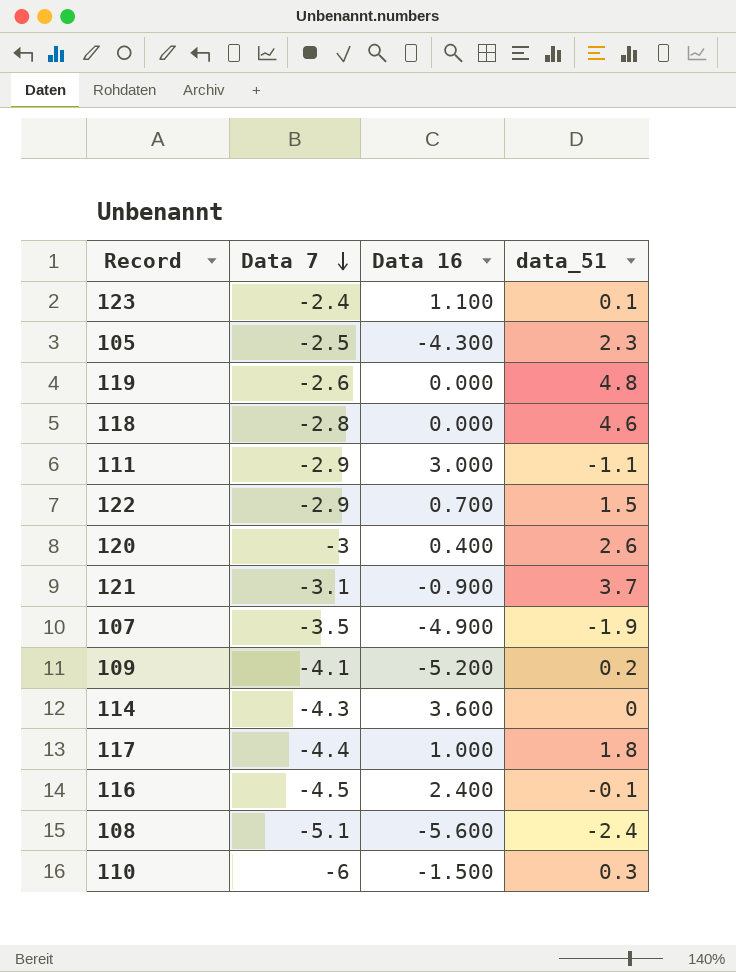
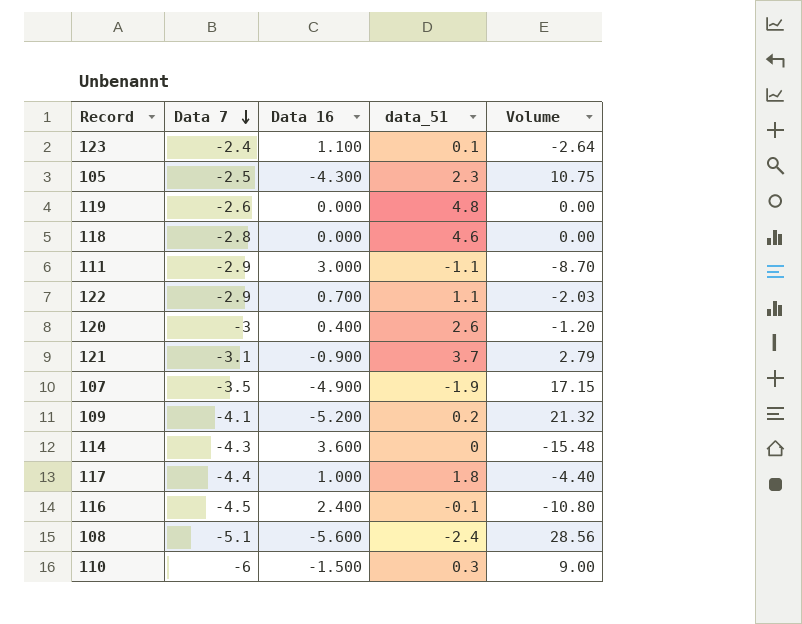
column Volume | formula: none -> [Data 7] * [Data 16]
122 | data_51: 1.5 -> 1.1

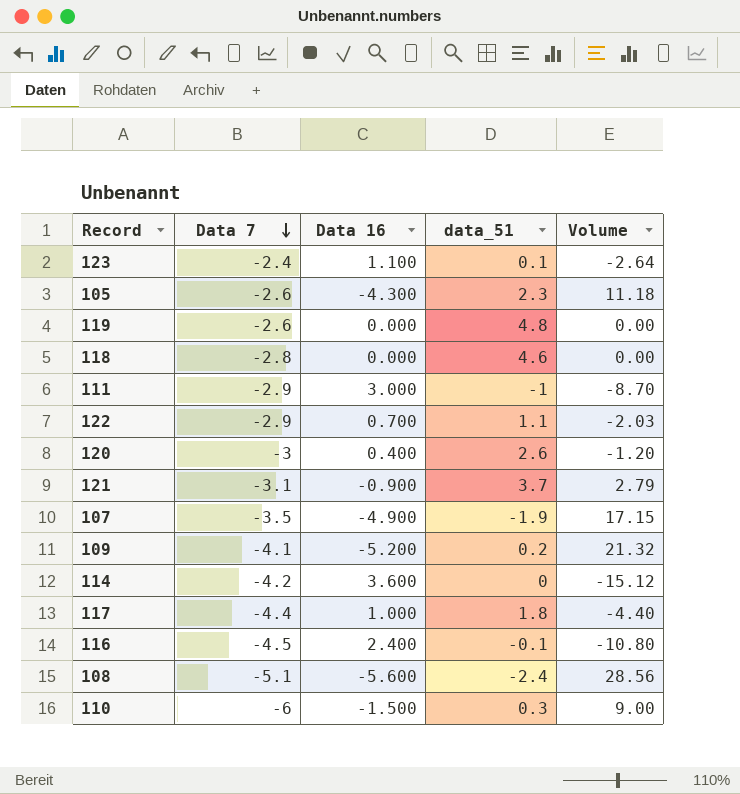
105 | Data 7: -2.5 -> -2.6
105 | Volume: 10.75 -> 11.18
111 | data_51: -1.1 -> -1
114 | Data 7: -4.3 -> -4.2
114 | Volume: -15.48 -> -15.12

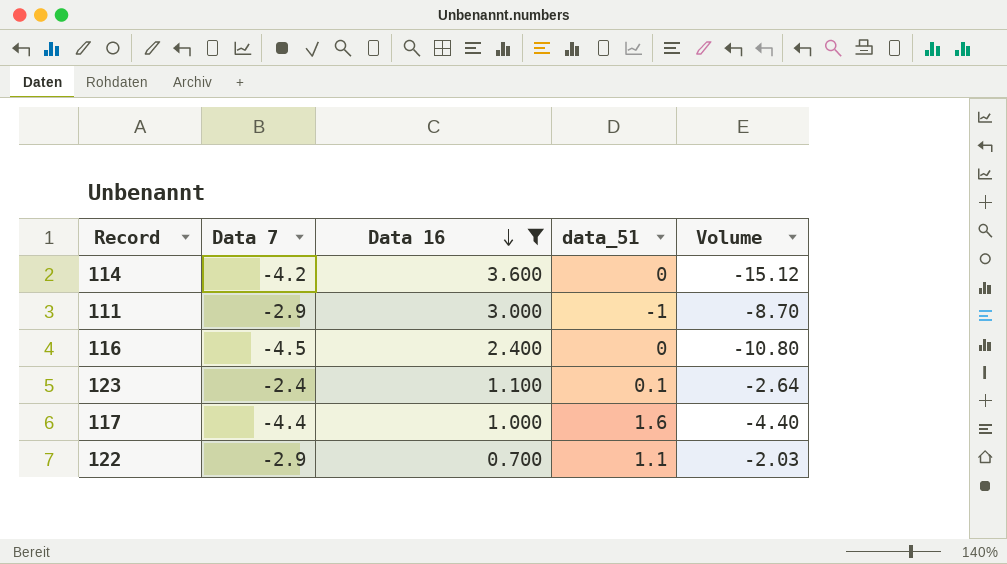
filter: none -> Data 16 >= 0.700
row order: Data 7 descending -> Data 16 descending
116 | data_51: -0.1 -> 0
117 | data_51: 1.8 -> 1.6

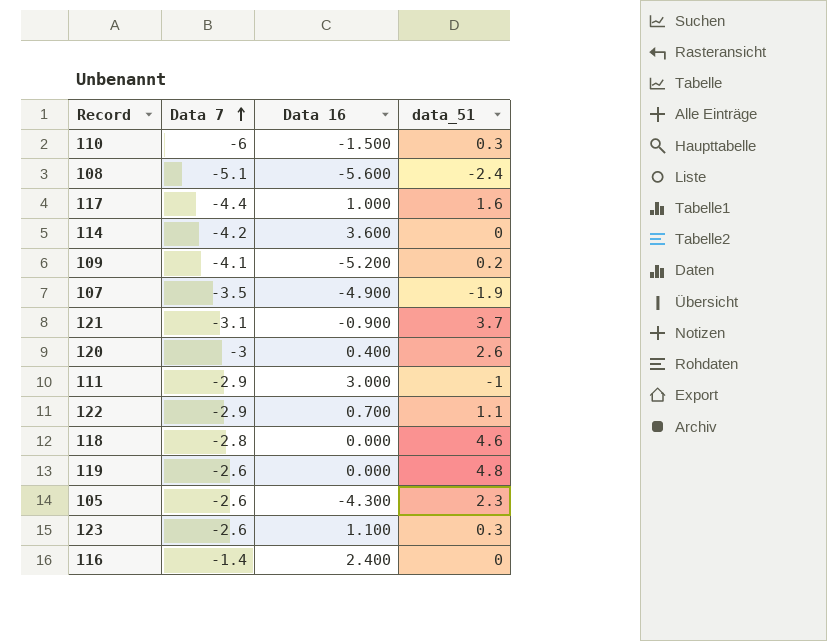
filter: Data 16 >= 0.700 -> none
row order: Data 16 descending -> Data 7 ascending
column Volume | formula: [Data 7] * [Data 16] -> none
123 | Data 7: -2.4 -> -2.6
123 | data_51: 0.1 -> 0.3
116 | Data 7: -4.5 -> -1.4

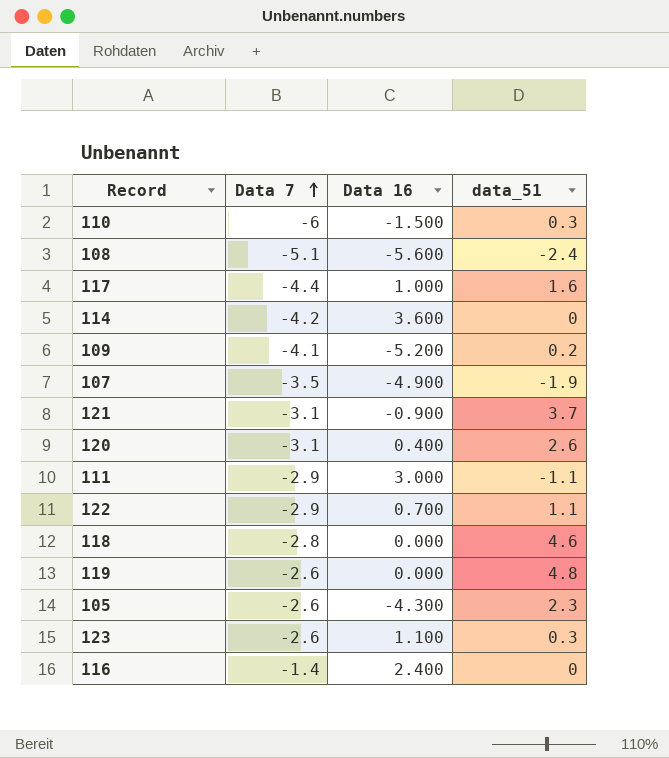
120 | Data 7: -3 -> -3.1
111 | data_51: -1 -> -1.1

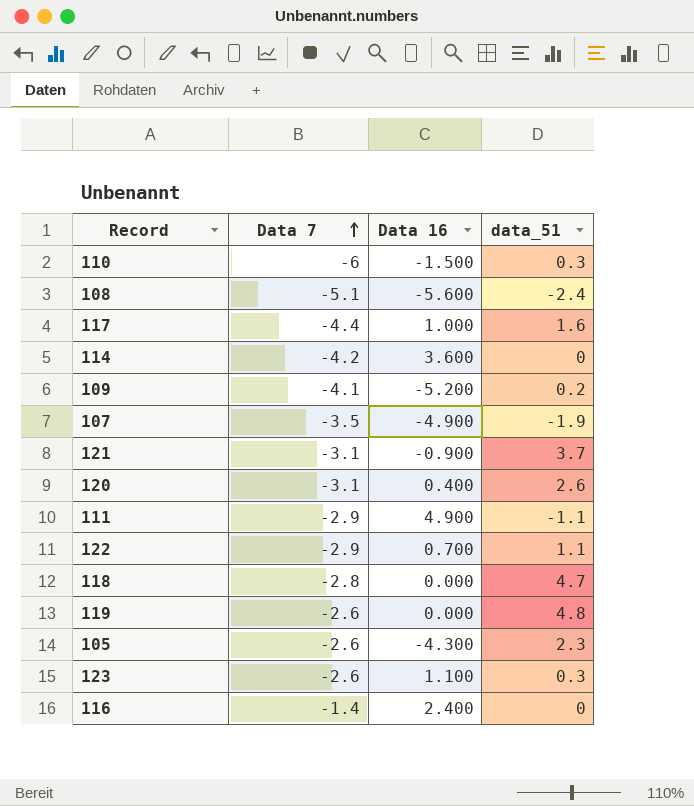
111 | Data 16: 3.000 -> 4.900
118 | data_51: 4.6 -> 4.7

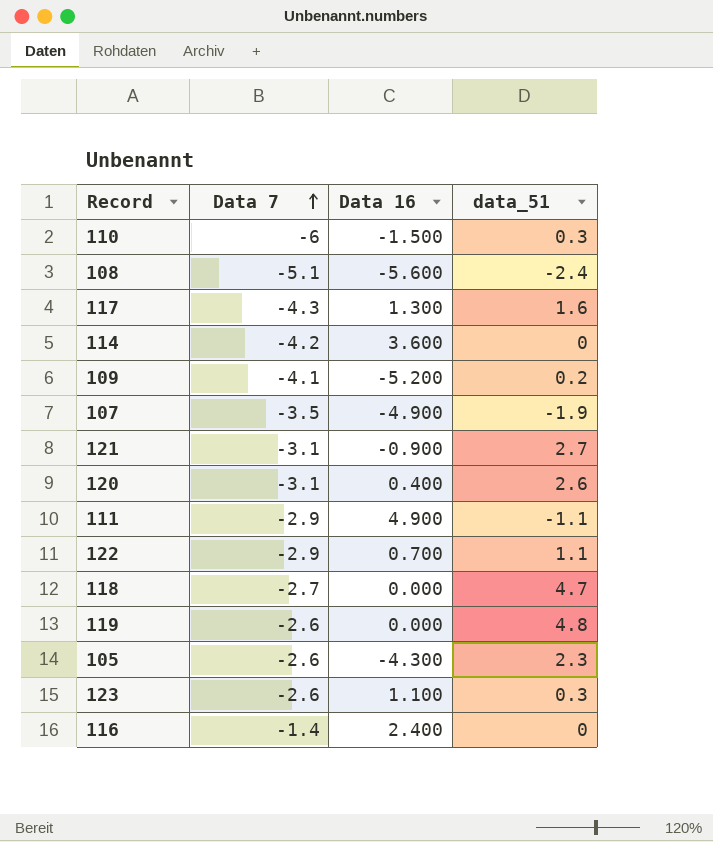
117 | Data 7: -4.4 -> -4.3
117 | Data 16: 1.000 -> 1.300
121 | data_51: 3.7 -> 2.7
118 | Data 7: -2.8 -> -2.7

